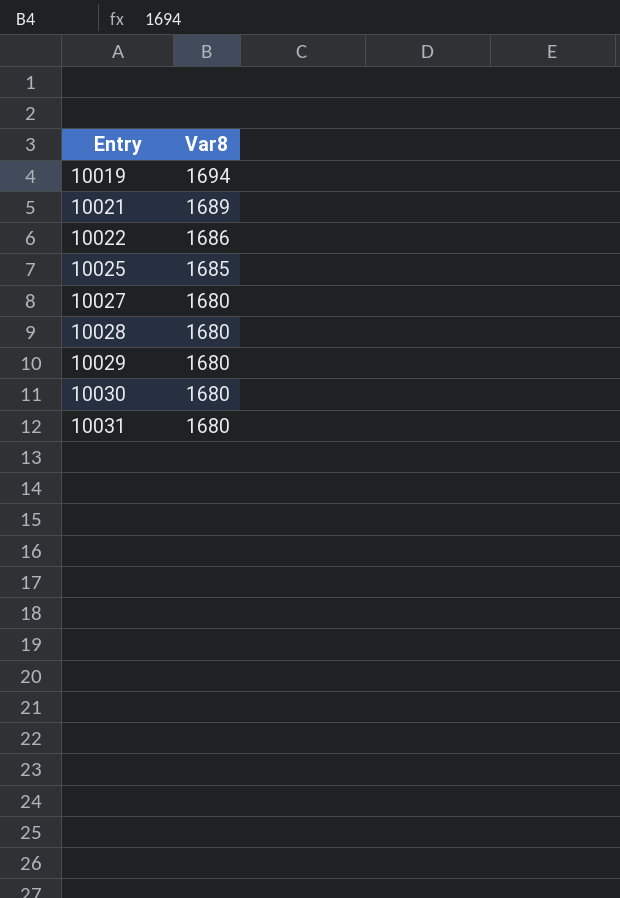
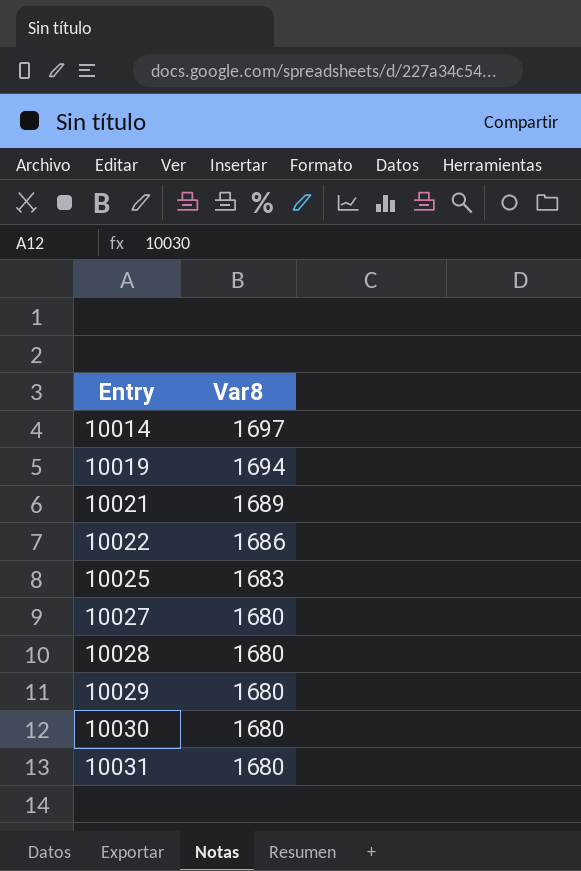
row 10014: none -> 1697
10025 | Var8: 1685 -> 1683

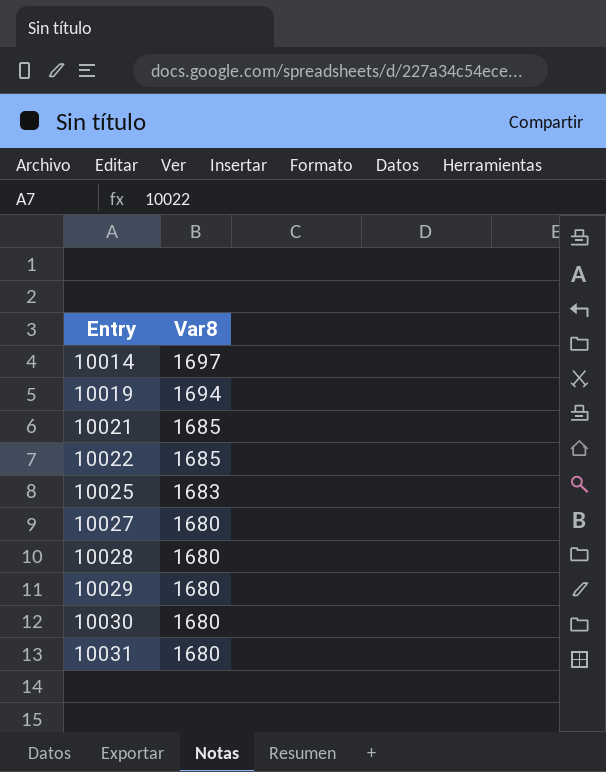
10021 | Var8: 1689 -> 1685
10022 | Var8: 1686 -> 1685

